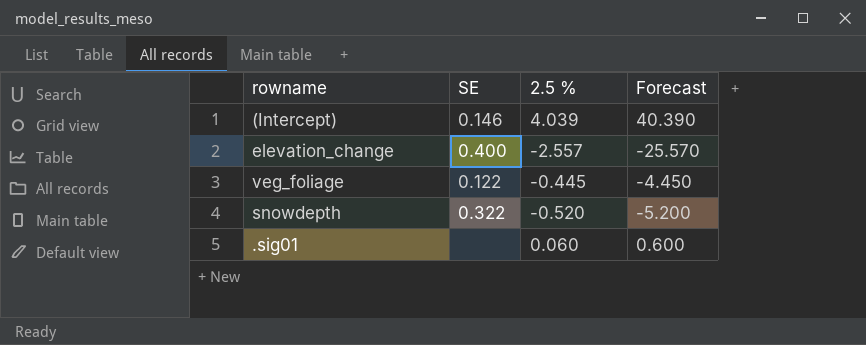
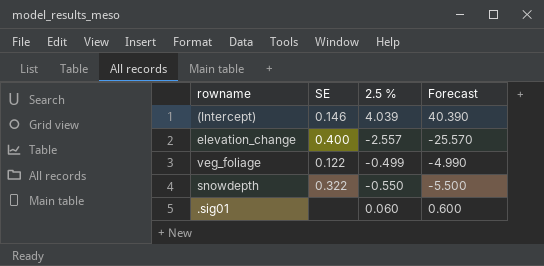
veg_foliage | 2.5 %: -0.445 -> -0.499
veg_foliage | Forecast: -4.450 -> -4.990
snowdepth | 2.5 %: -0.520 -> -0.550
snowdepth | Forecast: -5.200 -> -5.500

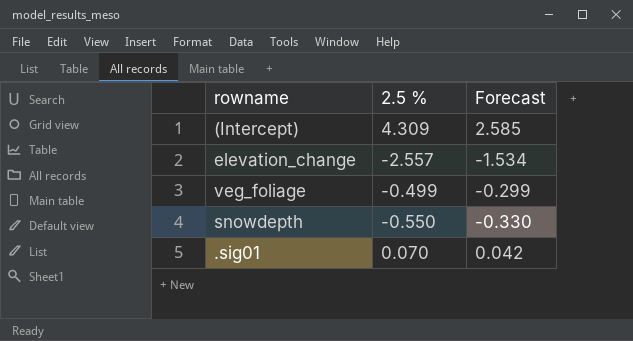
column SE | position: 2 -> none
column Forecast | formula: [2.5 %] * 10 -> [2.5 %] * 0.6
(Intercept) | 2.5 %: 4.039 -> 4.309
.sig01 | 2.5 %: 0.060 -> 0.070

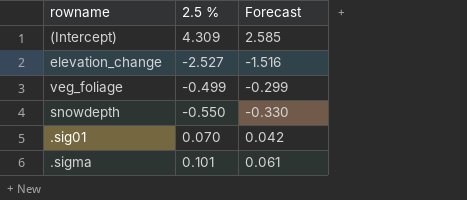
elevation_change | 2.5 %: -2.557 -> -2.527
elevation_change | Forecast: -1.534 -> -1.516
row .sigma: none -> 0.101 | 0.061

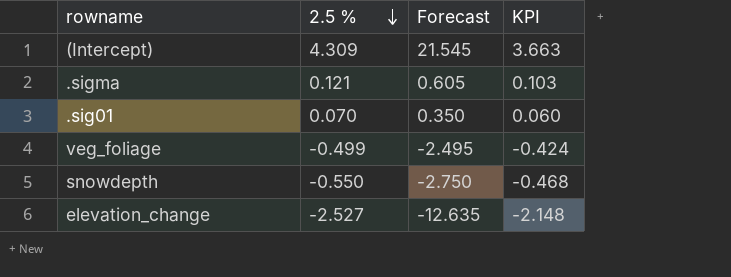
row order: none -> 2.5 % descending
column Forecast | formula: [2.5 %] * 0.6 -> [2.5 %] * 5
column KPI | formula: none -> [2.5 %] * 0.85
.sigma | 2.5 %: 0.101 -> 0.121

